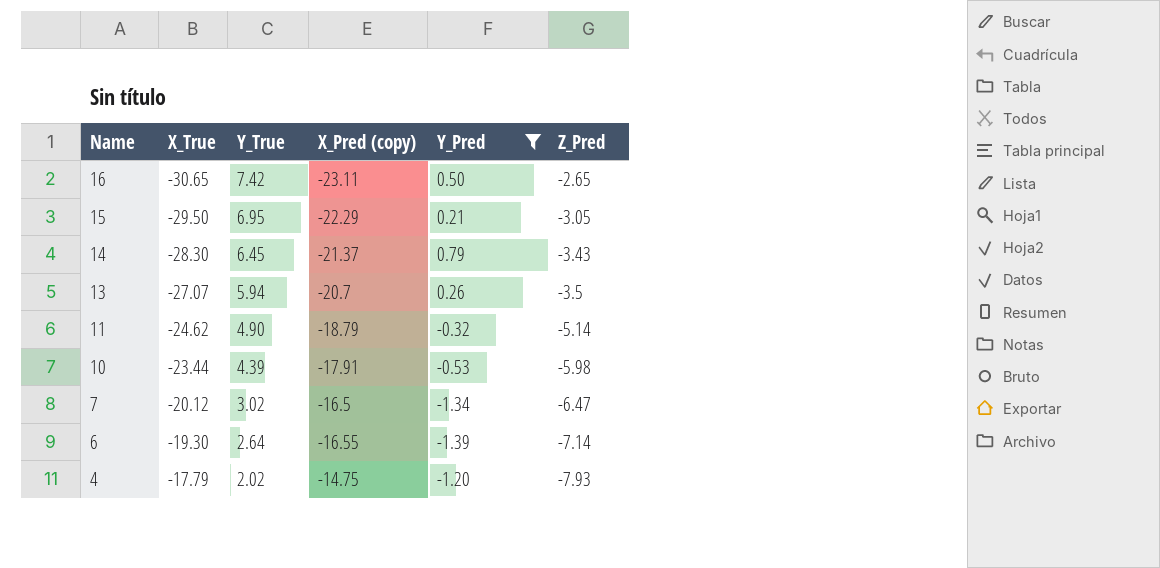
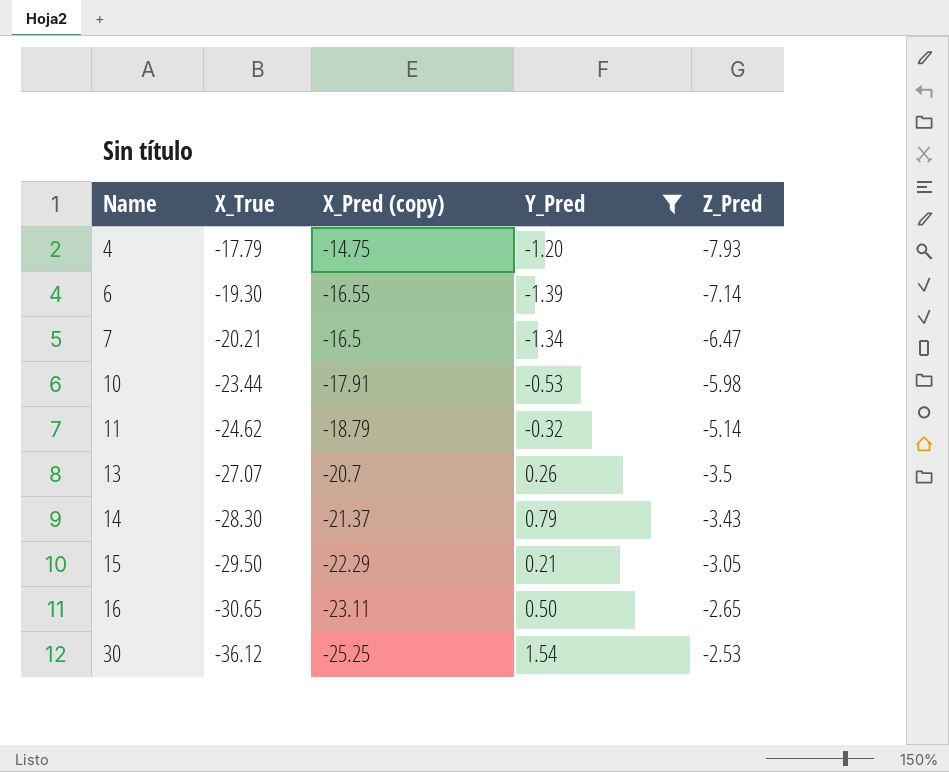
row order: Name descending -> Name ascending
column Y_True | position: 3 -> none
7 | X_True: -20.12 -> -20.21
row 30: none -> -36.12 | -25.25 | 1.54 | -2.53

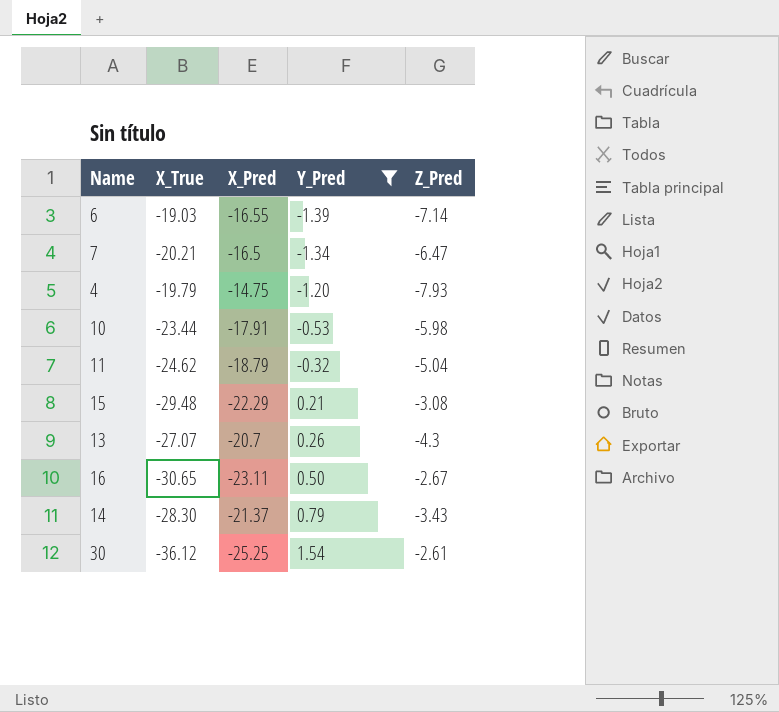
row order: Name ascending -> Y_Pred ascending
column name: X_Pred (copy) -> X_Pred
6 | X_True: -19.30 -> -19.03
4 | X_True: -17.79 -> -19.79
11 | Z_Pred: -5.14 -> -5.04
15 | X_True: -29.50 -> -29.48
15 | Z_Pred: -3.05 -> -3.08
13 | Z_Pred: -3.5 -> -4.3
16 | Z_Pred: -2.65 -> -2.67
30 | Z_Pred: -2.53 -> -2.61

